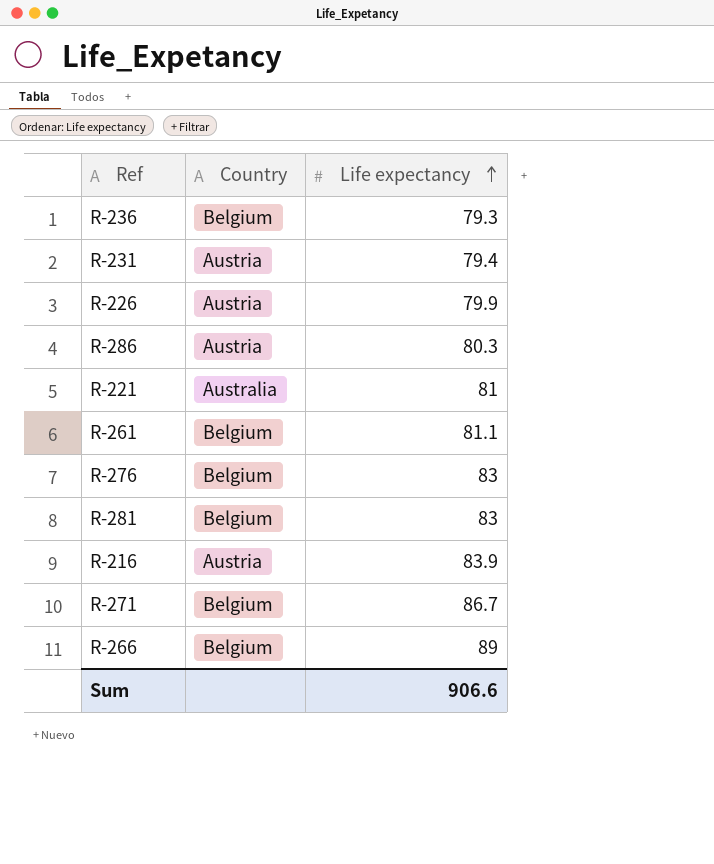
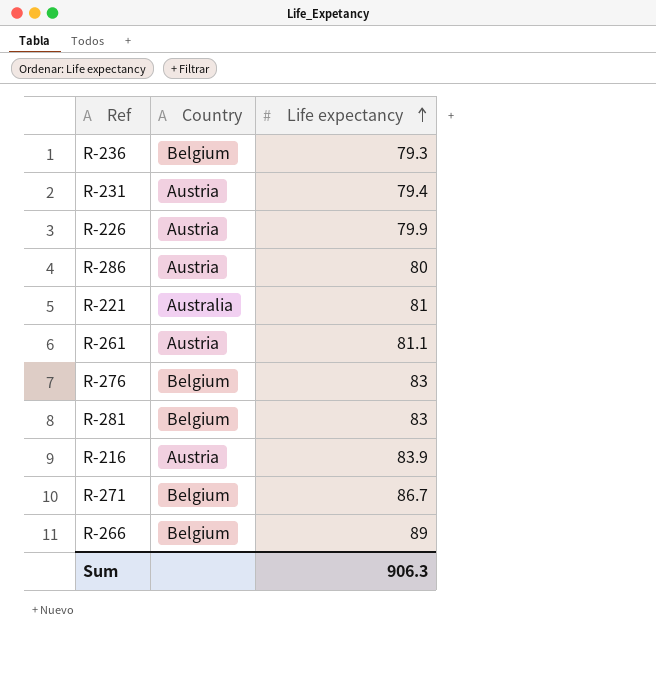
R-286 | Life expectancy: 80.3 -> 80
R-261 | Country: Belgium -> Austria
Sum | Life expectancy: 906.6 -> 906.3

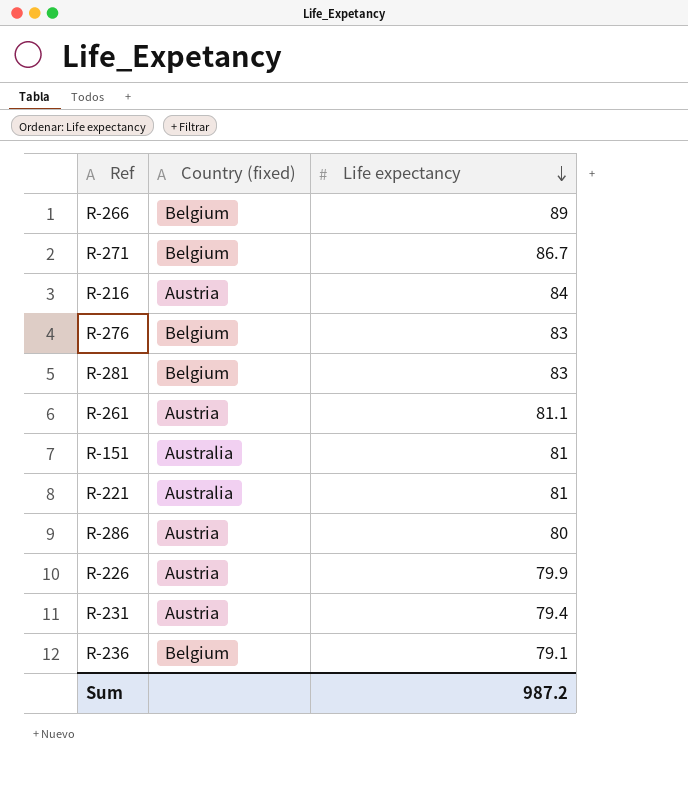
row order: Life expectancy ascending -> Life expectancy descending
column name: Country -> Country (fixed)
R-216 | Life expectancy: 83.9 -> 84
row R-151: none -> Australia | 81
R-236 | Life expectancy: 79.3 -> 79.1
Sum | Life expectancy: 906.3 -> 987.2

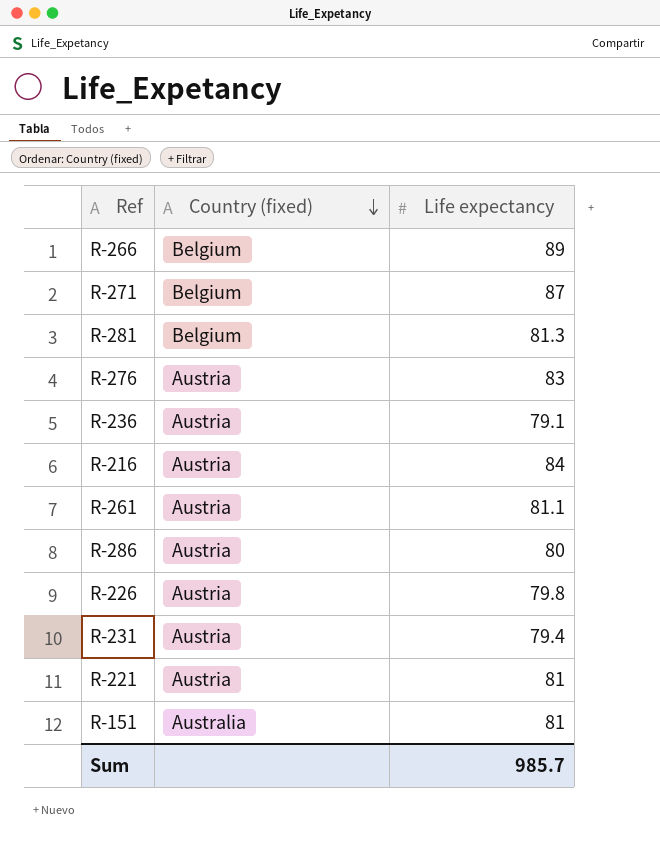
row order: Life expectancy descending -> Country (fixed) descending
R-271 | Life expectancy: 86.7 -> 87
R-281 | Life expectancy: 83 -> 81.3
R-276 | Country (fixed): Belgium -> Austria
R-236 | Country (fixed): Belgium -> Austria
R-226 | Life expectancy: 79.9 -> 79.8
R-221 | Country (fixed): Australia -> Austria
Sum | Life expectancy: 987.2 -> 985.7

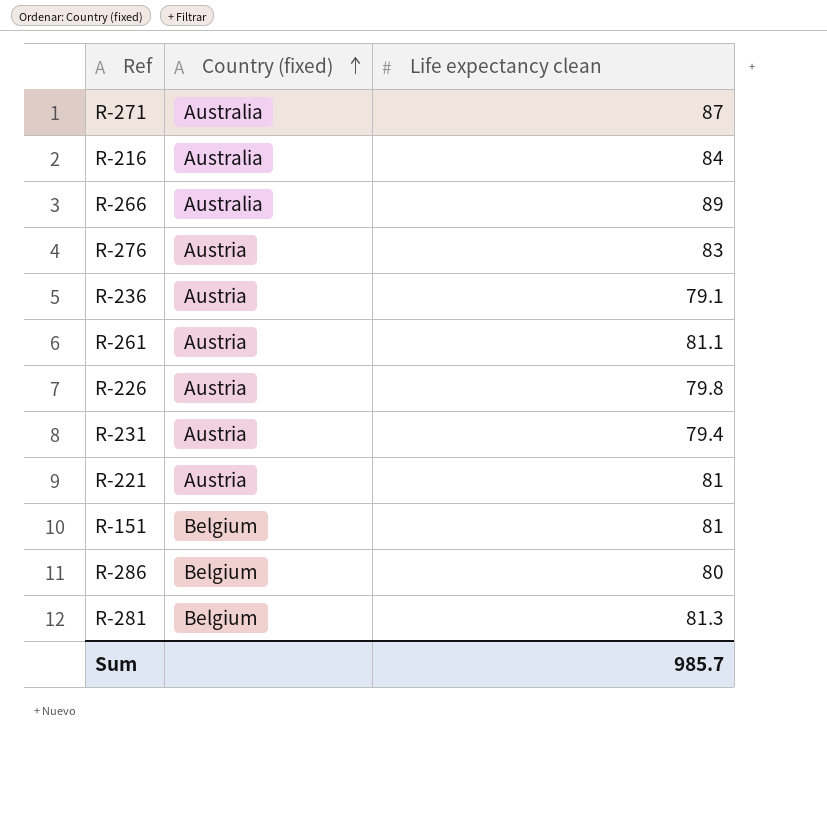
row order: Country (fixed) descending -> Country (fixed) ascending
column name: Life expectancy -> Life expectancy clean
R-271 | Country (fixed): Belgium -> Australia
R-216 | Country (fixed): Austria -> Australia
R-266 | Country (fixed): Belgium -> Australia
R-151 | Country (fixed): Australia -> Belgium
R-286 | Country (fixed): Austria -> Belgium

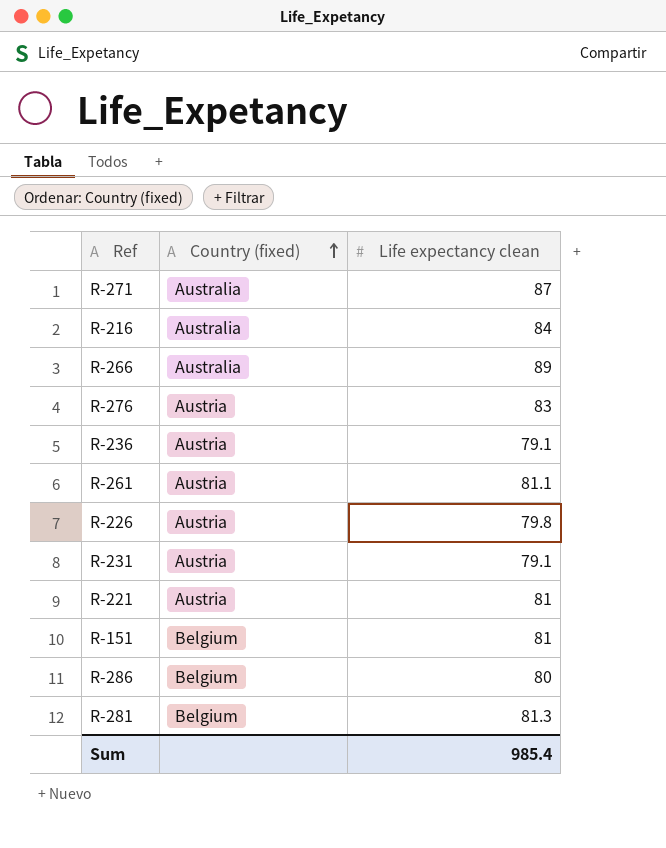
R-231 | Life expectancy clean: 79.4 -> 79.1
Sum | Life expectancy clean: 985.7 -> 985.4

